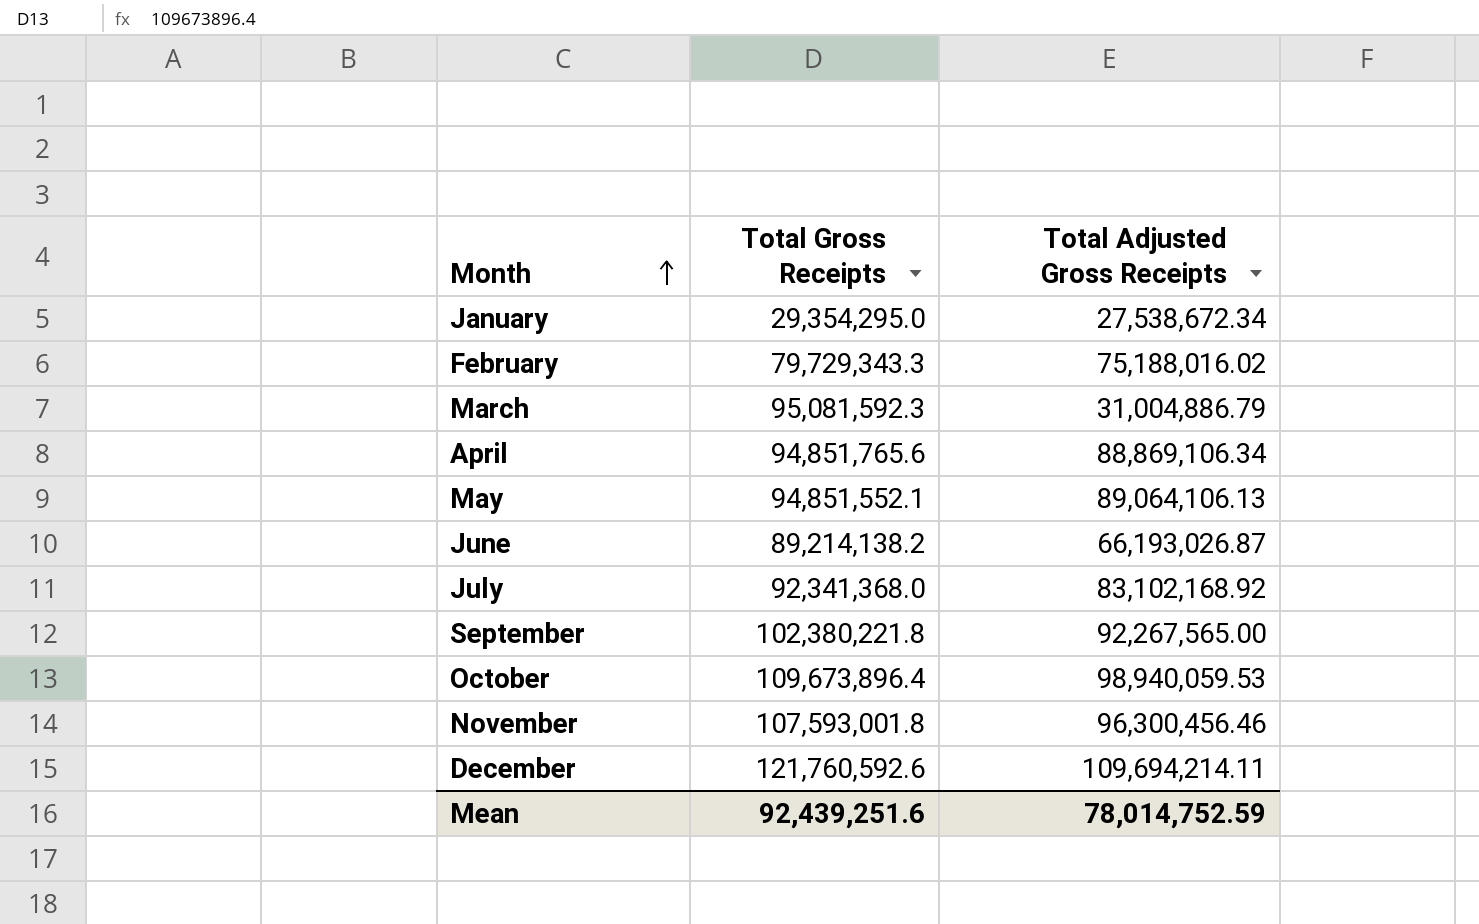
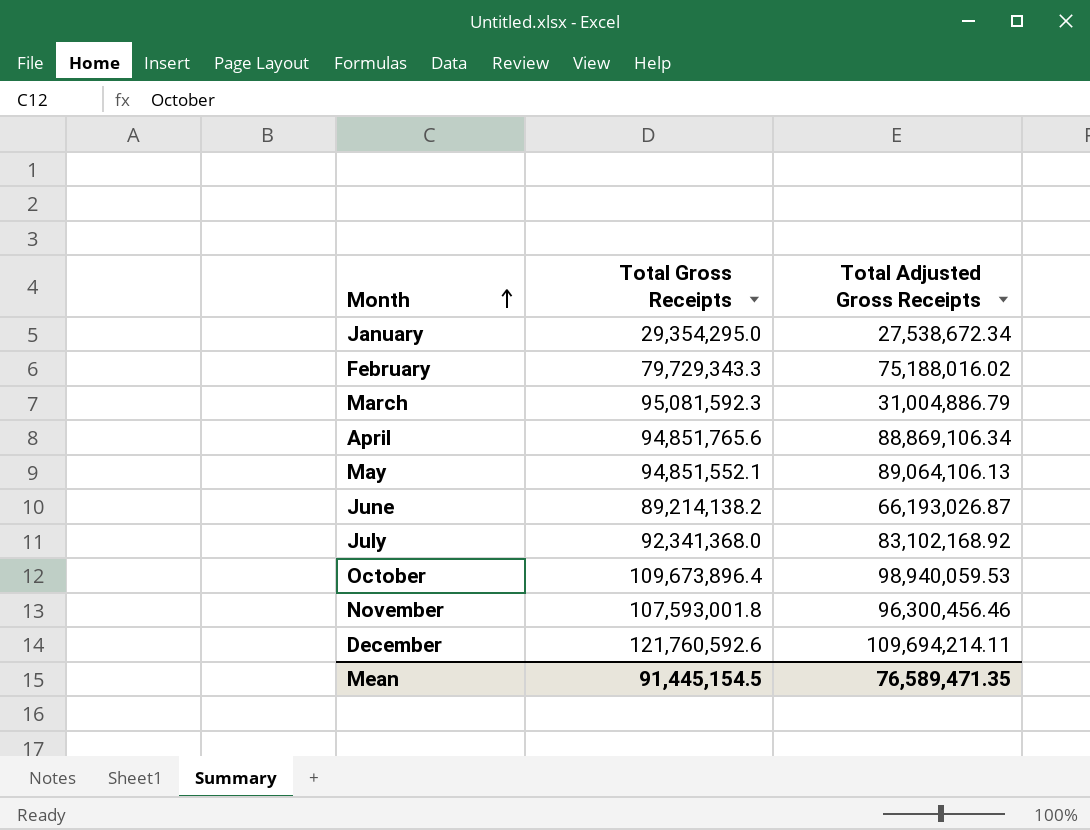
row September: 102,380,221.8 | 92,267,565.00 -> none
Mean | Total Gross Receipts: 92,439,251.6 -> 91,445,154.5
Mean | Total Adjusted Gross Receipts: 78,014,752.59 -> 76,589,471.35

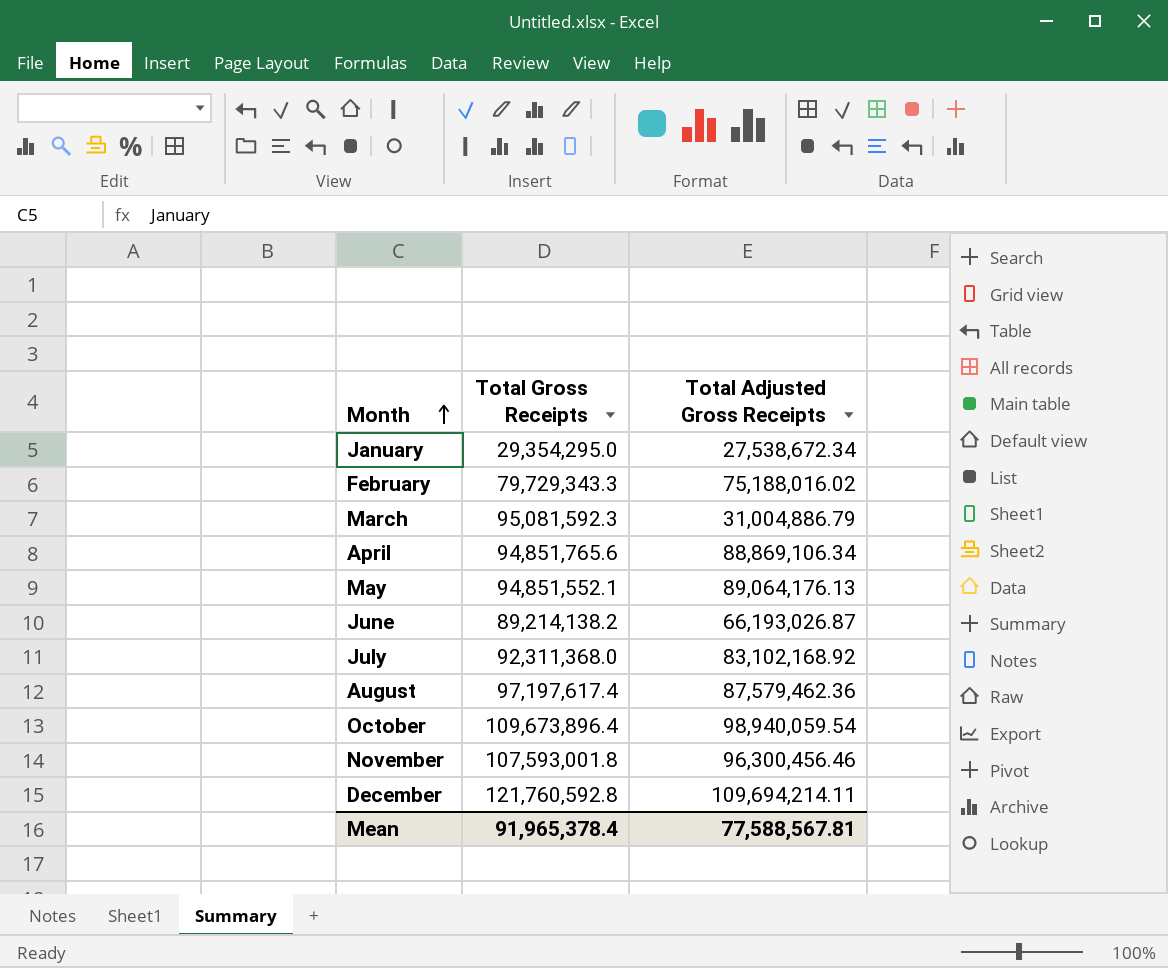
May | Total Adjusted Gross Receipts: 89,064,106.13 -> 89,064,176.13
July | Total Gross Receipts: 92,341,368.0 -> 92,311,368.0
row August: none -> 97,197,617.4 | 87,579,462.36
October | Total Adjusted Gross Receipts: 98,940,059.53 -> 98,940,059.54
December | Total Gross Receipts: 121,760,592.6 -> 121,760,592.8
Mean | Total Gross Receipts: 91,445,154.5 -> 91,965,378.4
Mean | Total Adjusted Gross Receipts: 76,589,471.35 -> 77,588,567.81

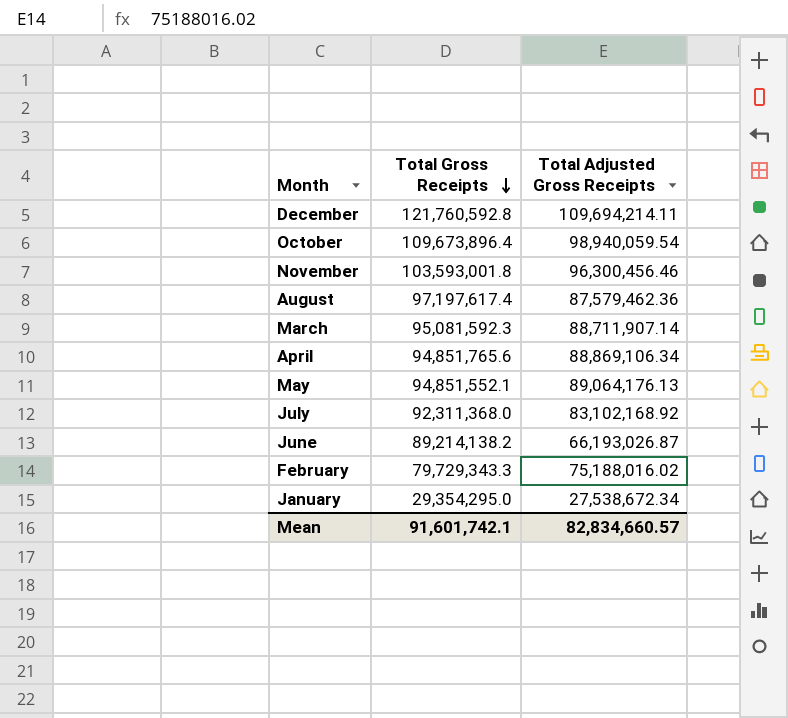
row order: Month ascending -> Total Gross Receipts descending
November | Total Gross Receipts: 107,593,001.8 -> 103,593,001.8
March | Total Adjusted Gross Receipts: 31,004,886.79 -> 88,711,907.14
Mean | Total Gross Receipts: 91,965,378.4 -> 91,601,742.1
Mean | Total Adjusted Gross Receipts: 77,588,567.81 -> 82,834,660.57

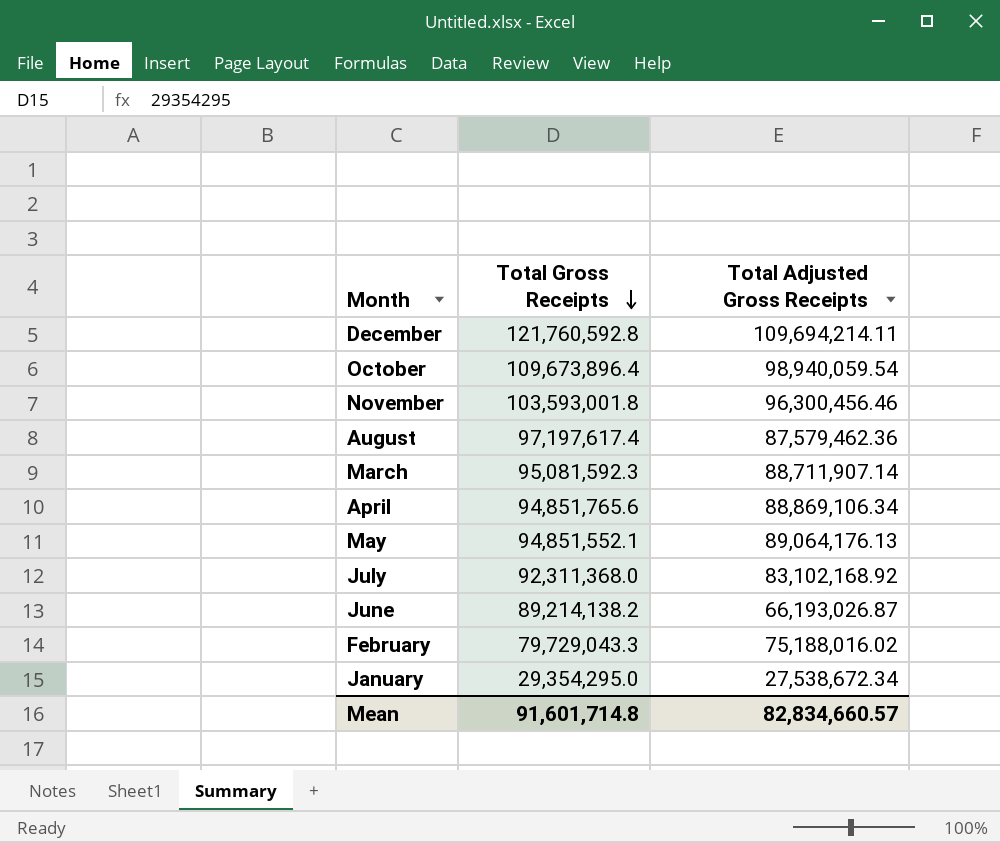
February | Total Gross Receipts: 79,729,343.3 -> 79,729,043.3
Mean | Total Gross Receipts: 91,601,742.1 -> 91,601,714.8

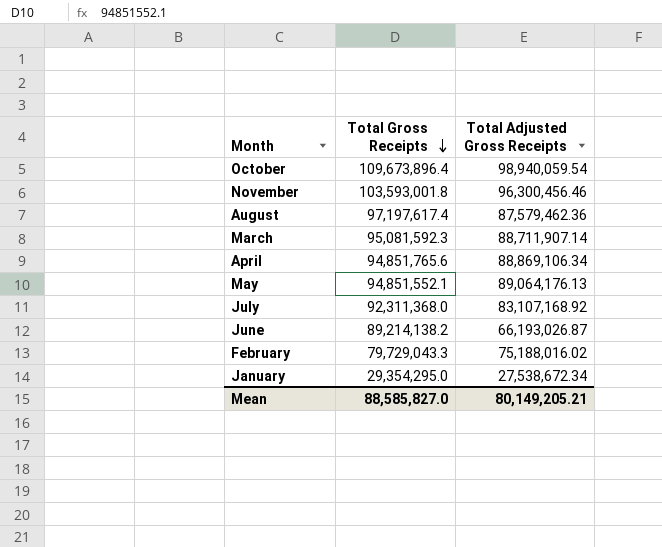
row December: 121,760,592.8 | 109,694,214.11 -> none
July | Total Adjusted Gross Receipts: 83,102,168.92 -> 83,107,168.92
Mean | Total Gross Receipts: 91,601,714.8 -> 88,585,827.0
Mean | Total Adjusted Gross Receipts: 82,834,660.57 -> 80,149,205.21

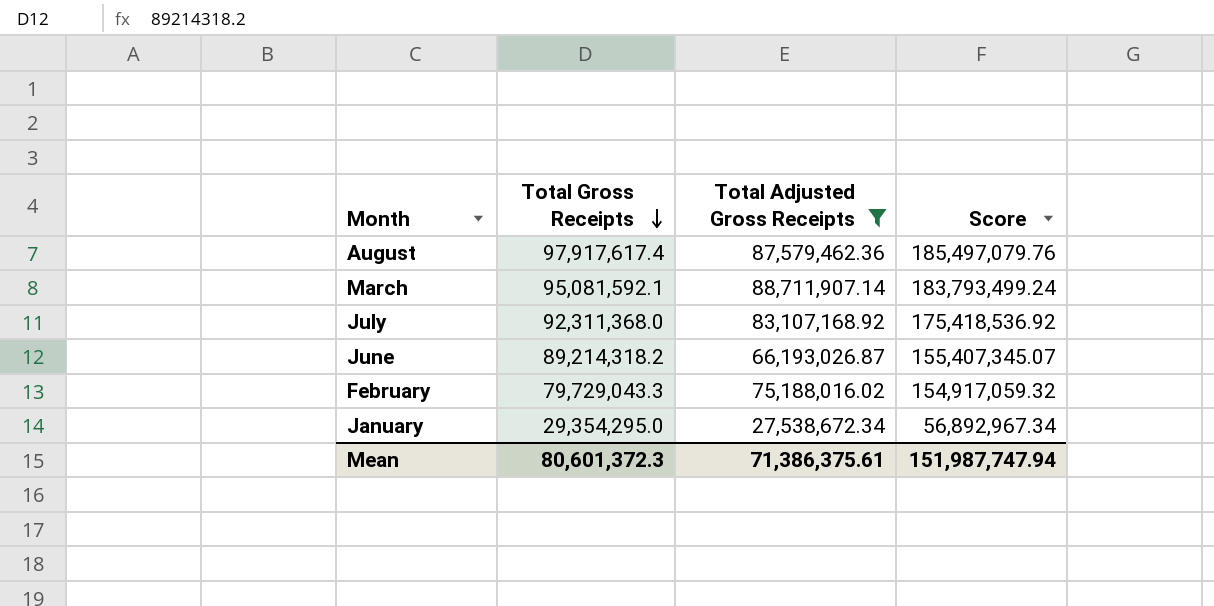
filter: none -> Total Adjusted Gross Receipts <= 88,711,907.14
column Score | formula: none -> [Total Gross Receipts] + [Total Adjusted Gross Receipts]
August | Total Gross Receipts: 97,197,617.4 -> 97,917,617.4
March | Total Gross Receipts: 95,081,592.3 -> 95,081,592.1
June | Total Gross Receipts: 89,214,138.2 -> 89,214,318.2
Mean | Total Gross Receipts: 88,585,827.0 -> 80,601,372.3
Mean | Total Adjusted Gross Receipts: 80,149,205.21 -> 71,386,375.61

